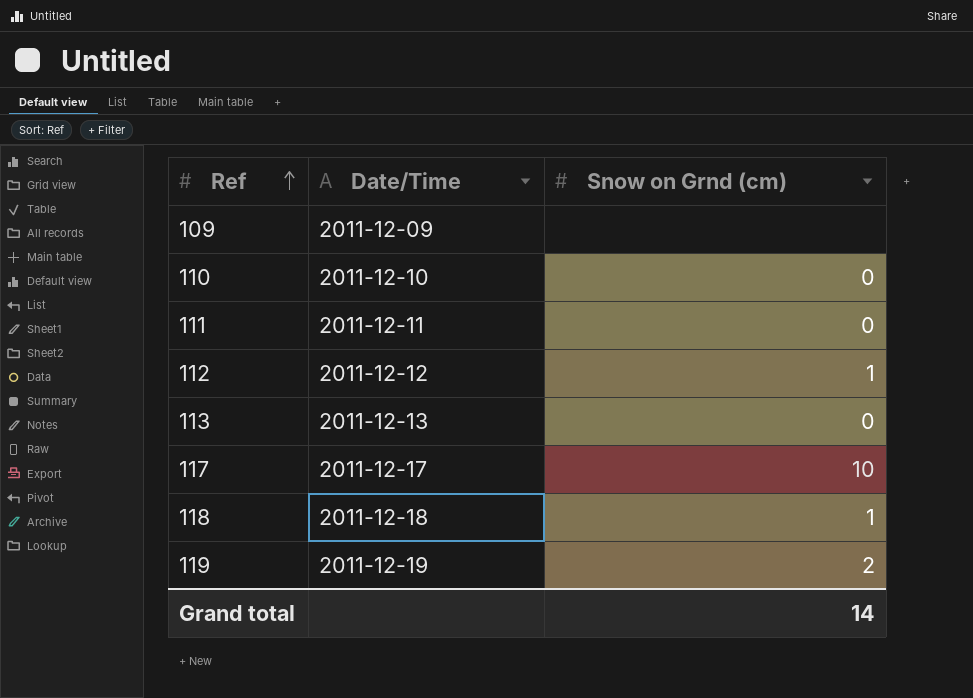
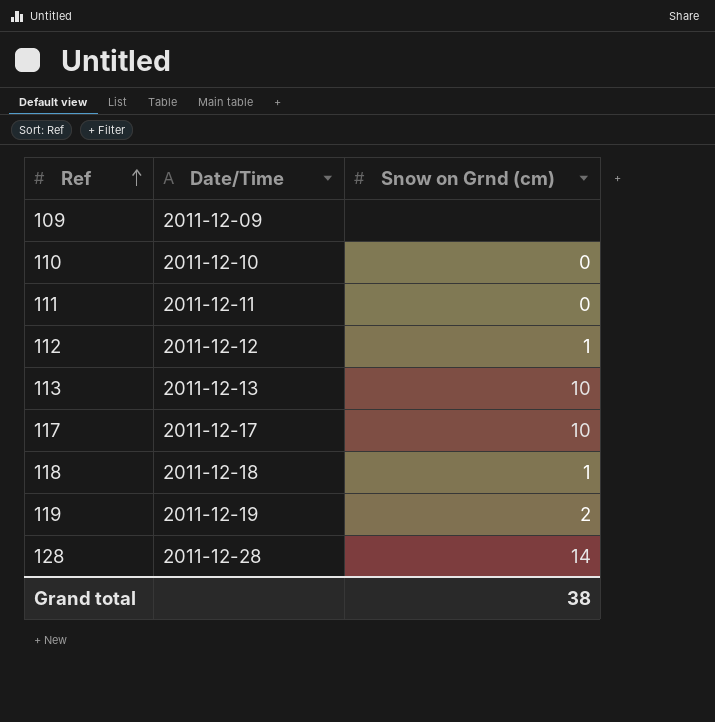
113 | Snow on Grnd (cm): 0 -> 10
row 128: none -> 2011-12-28 | 14
Grand total | Snow on Grnd (cm): 14 -> 38

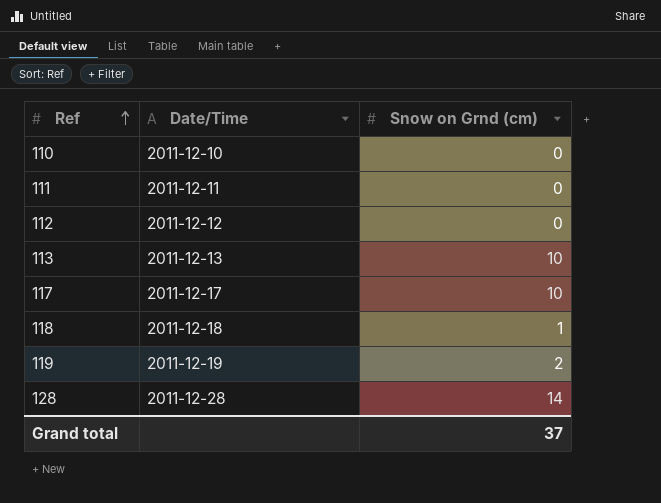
row 109: 2011-12-09 | none -> none
112 | Snow on Grnd (cm): 1 -> 0
Grand total | Snow on Grnd (cm): 38 -> 37

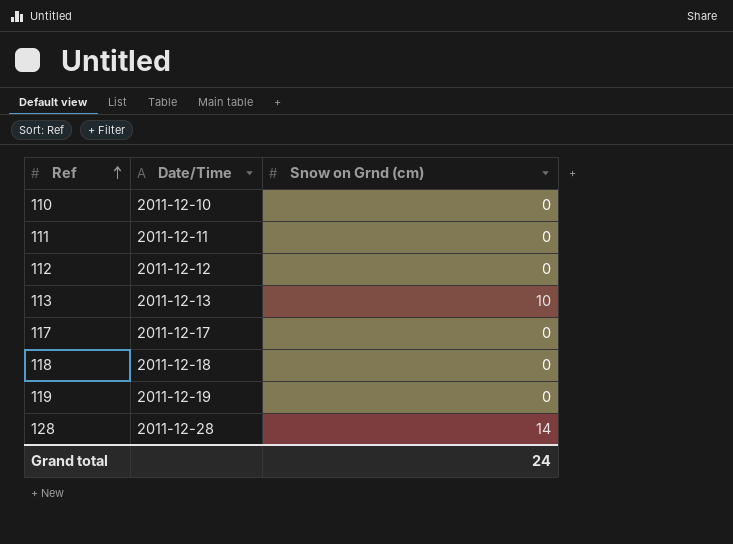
117 | Snow on Grnd (cm): 10 -> 0
118 | Snow on Grnd (cm): 1 -> 0
119 | Snow on Grnd (cm): 2 -> 0
Grand total | Snow on Grnd (cm): 37 -> 24

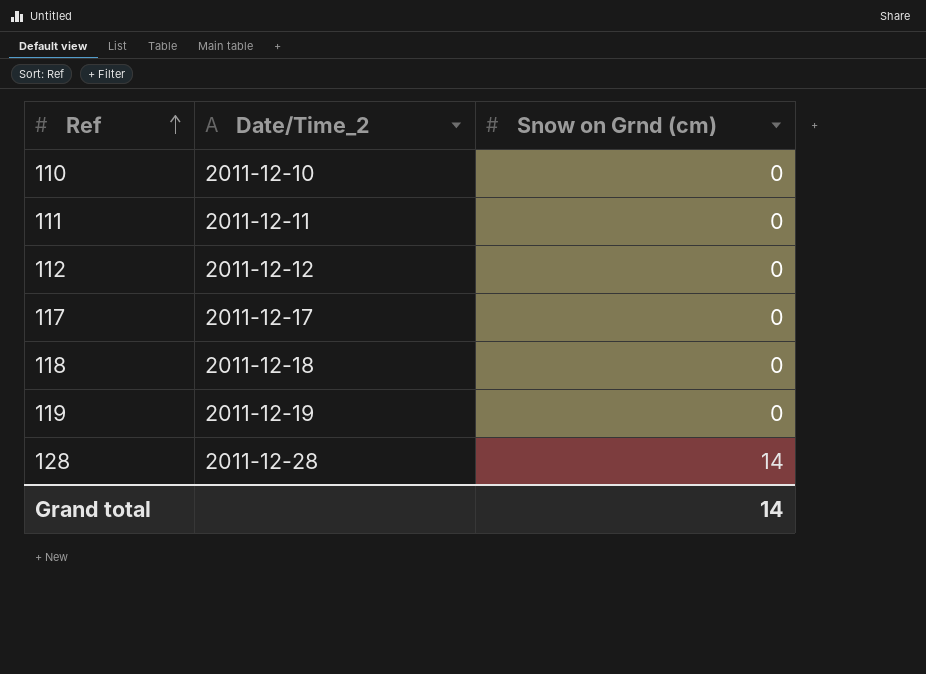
column name: Date/Time -> Date/Time_2
row 113: 2011-12-13 | 10 -> none
Grand total | Snow on Grnd (cm): 24 -> 14

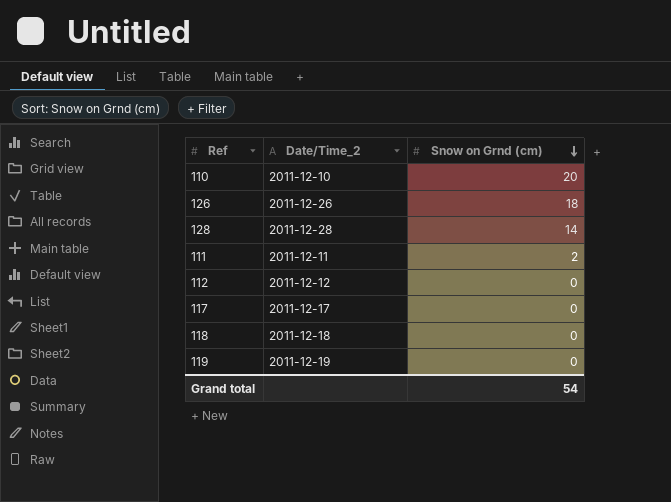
row order: Ref ascending -> Snow on Grnd (cm) descending
110 | Snow on Grnd (cm): 0 -> 20
row 126: none -> 2011-12-26 | 18
111 | Snow on Grnd (cm): 0 -> 2
Grand total | Snow on Grnd (cm): 14 -> 54

